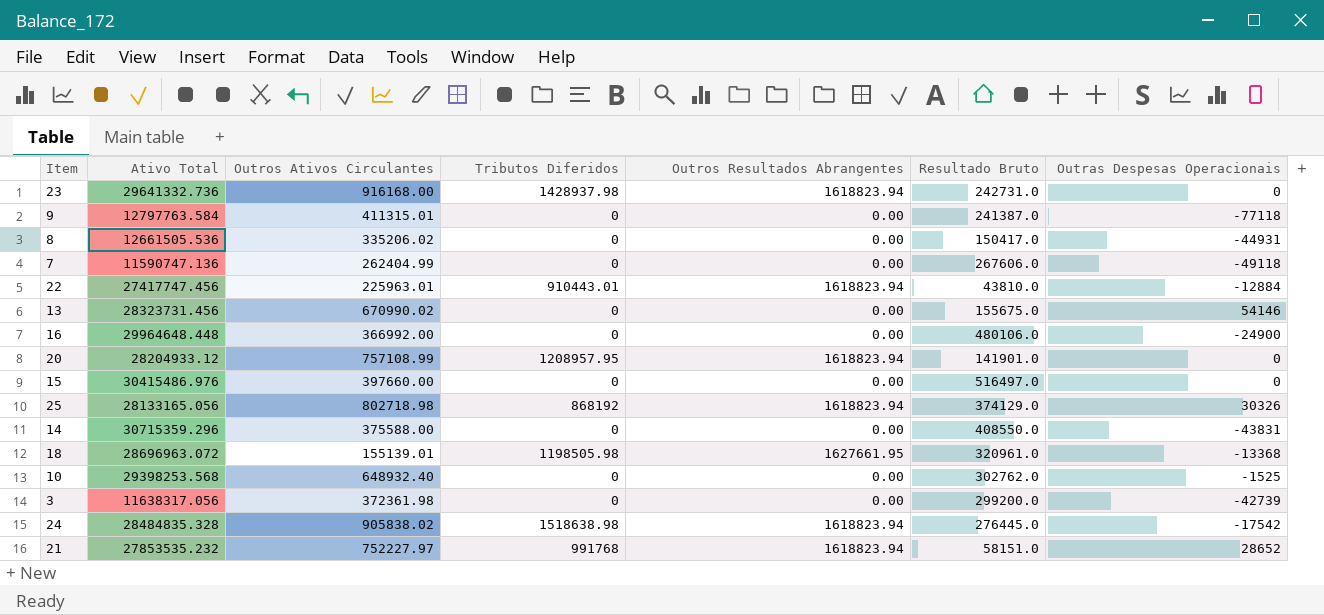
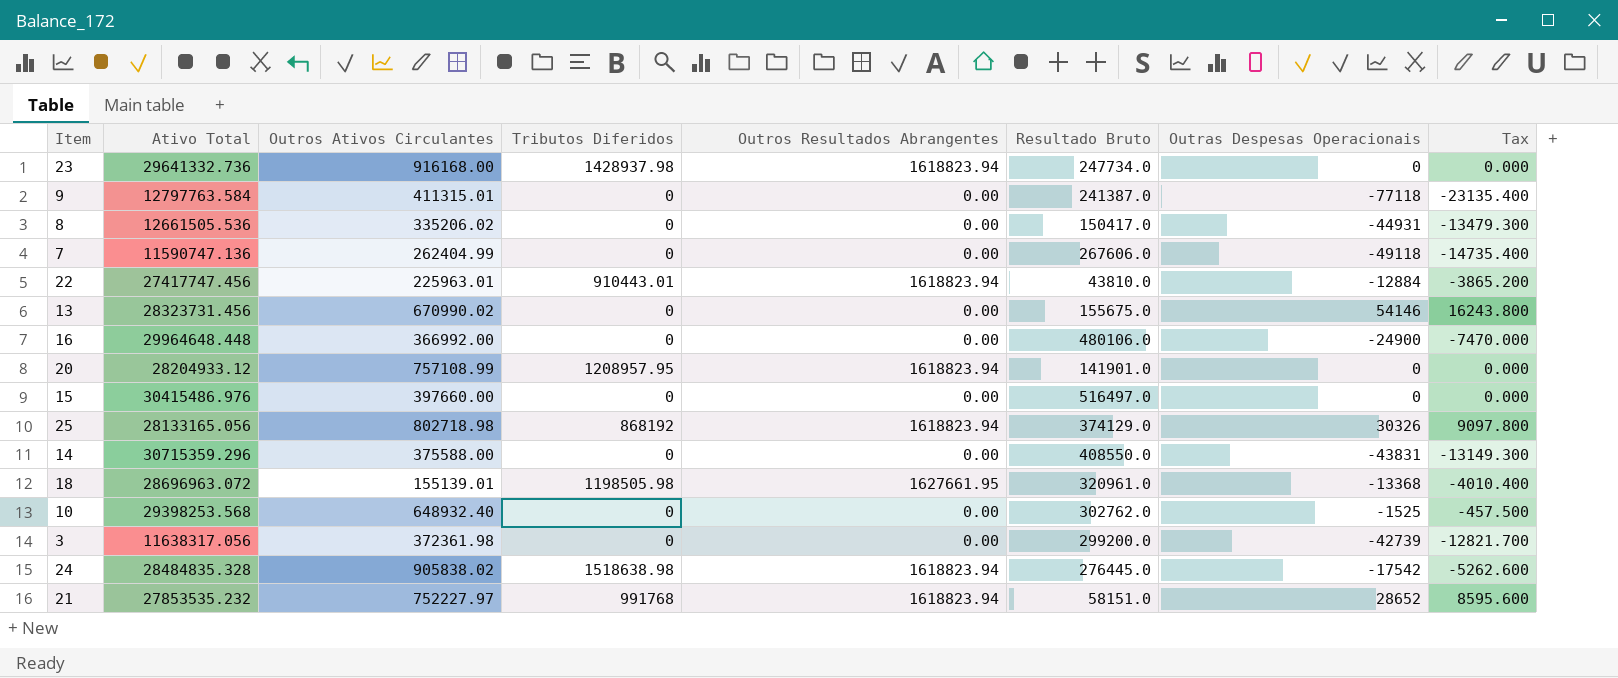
column Tax | formula: none -> [Outras Despesas Operacionais] * 0.3
23 | Resultado Bruto: 242731.0 -> 247734.0

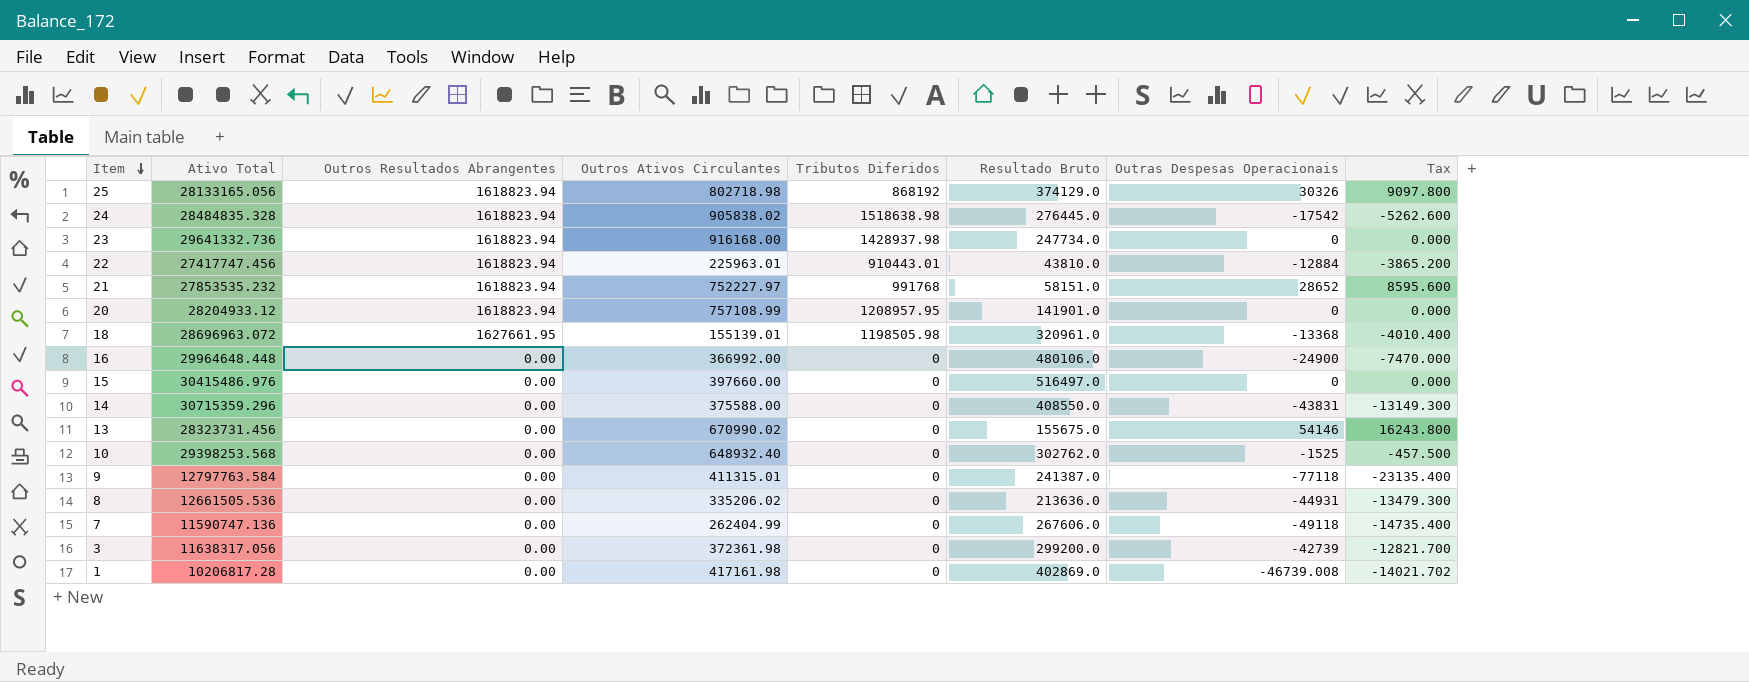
row order: none -> Item descending
column Outros Resultados Abrangentes | position: 5 -> 3
8 | Resultado Bruto: 150417.0 -> 213636.0
row 1: none -> 10206817.28 | 0.00 | 417161.98 | 0 | 402869.0 | -46739.008 | -14021.702

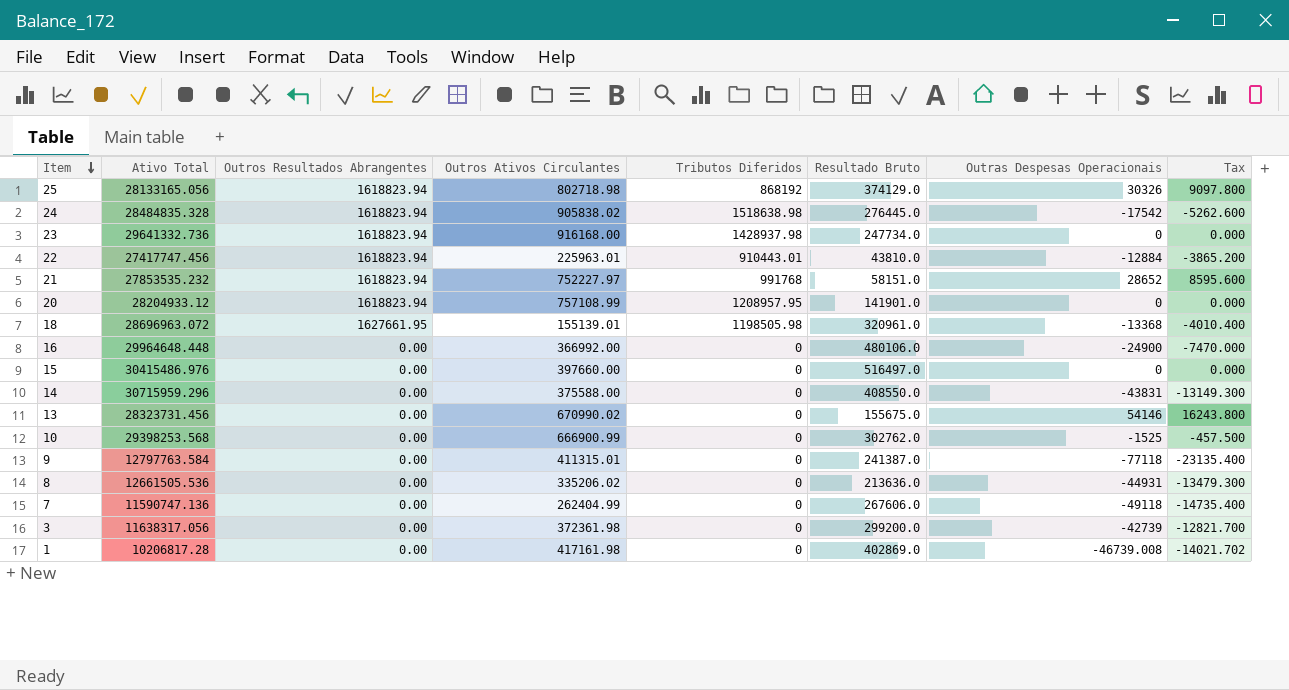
14 | Ativo Total: 30715359.296 -> 30715959.296
10 | Outros Ativos Circulantes: 648932.40 -> 666900.99

